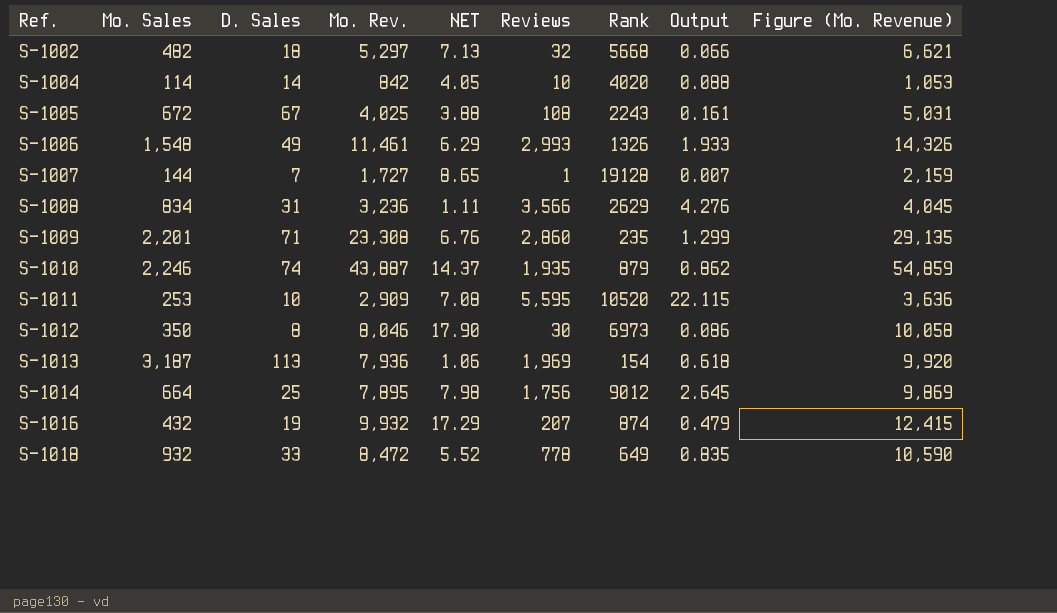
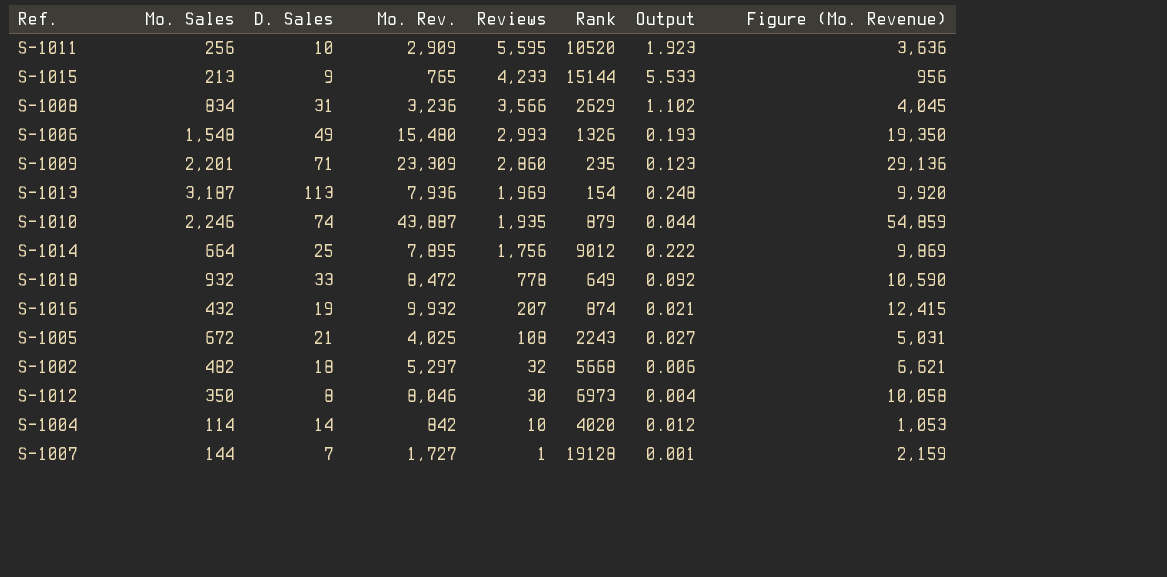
row order: Ref. ascending -> Reviews descending
column NET | position: 5 -> none
column Output | formula: [Reviews] / [Mo. Sales] -> [Reviews] / [Mo. Rev.]
S-1011 | Mo. Sales: 253 -> 256
row S-1015: none -> 213 | 9 | 765 | 4,233 | 15144 | 5.533 | 956
S-1006 | Mo. Rev.: 11,461 -> 15,480
S-1006 | Figure (Mo. Revenue): 14,326 -> 19,350
S-1009 | Mo. Rev.: 23,308 -> 23,309
S-1009 | Figure (Mo. Revenue): 29,135 -> 29,136
S-1005 | D. Sales: 67 -> 21

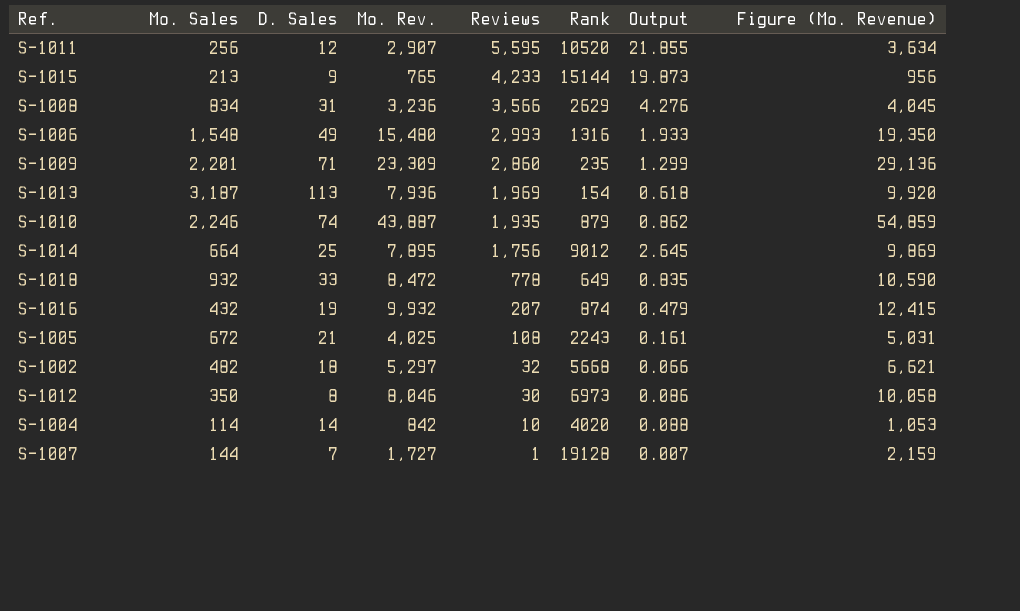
column Output | formula: [Reviews] / [Mo. Rev.] -> [Reviews] / [Mo. Sales]
S-1011 | D. Sales: 10 -> 12
S-1011 | Mo. Rev.: 2,909 -> 2,907
S-1011 | Figure (Mo. Revenue): 3,636 -> 3,634
S-1006 | Rank: 1326 -> 1316

